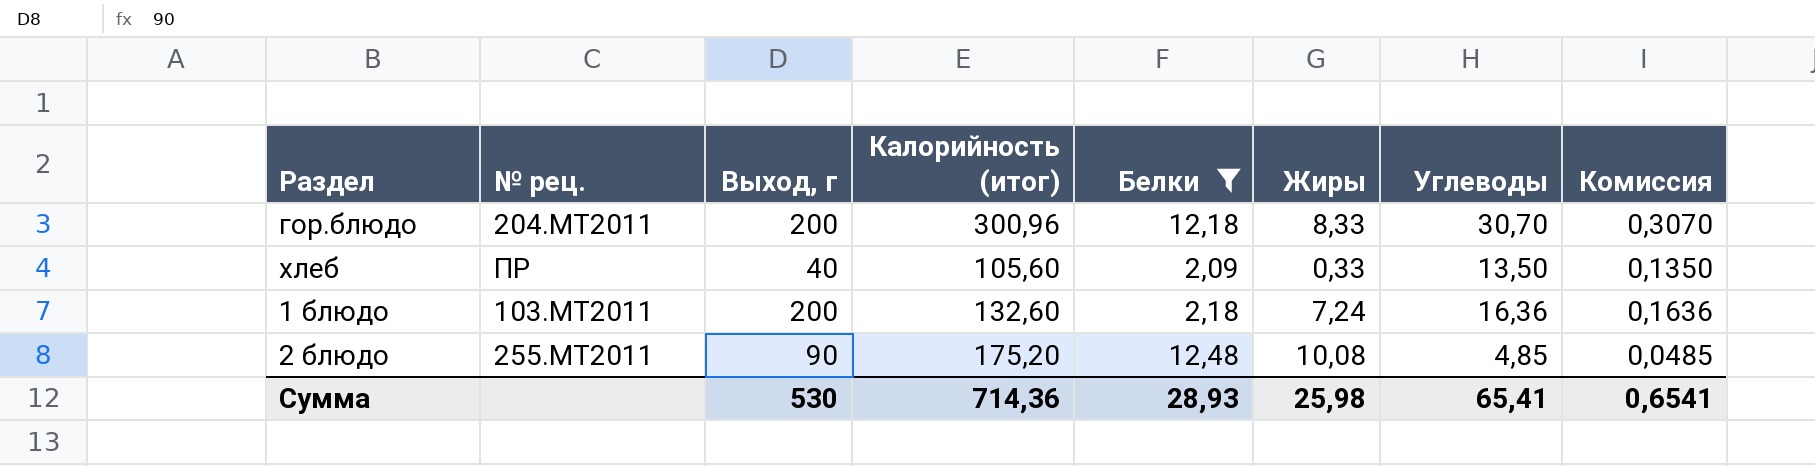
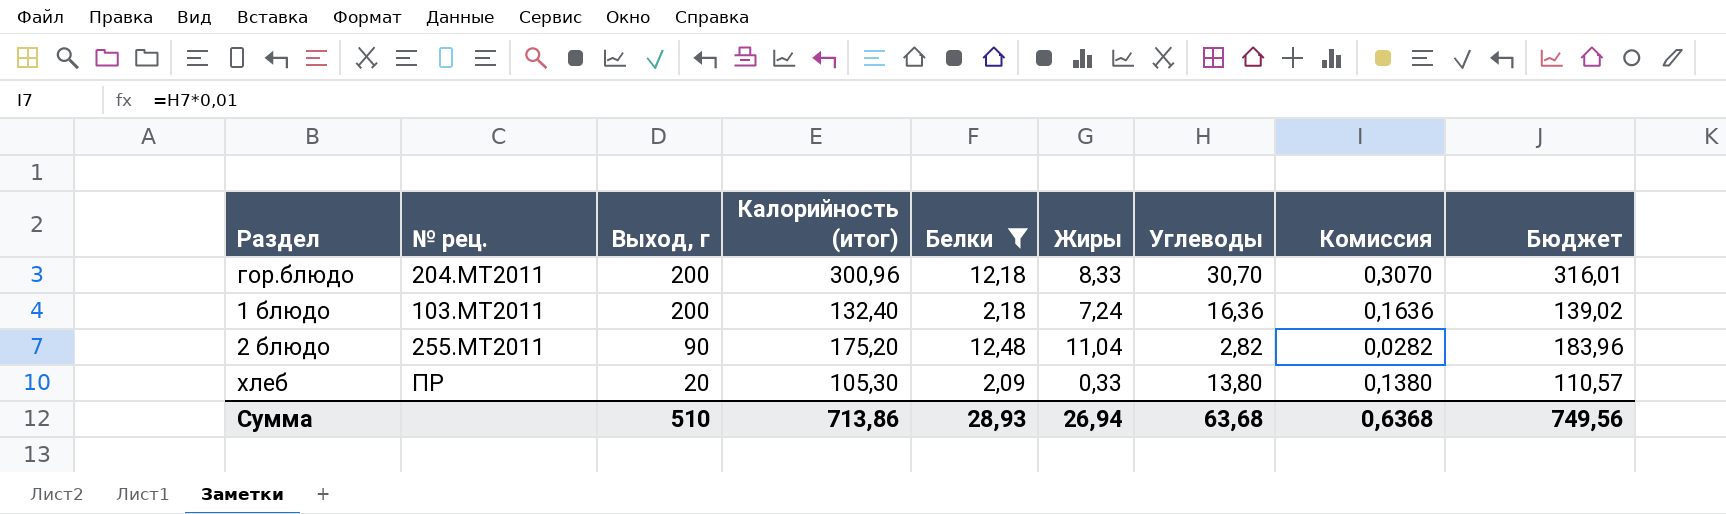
row order: none -> Выход, г descending
column Бюджет | formula: none -> [Калорийность (итог)] * 1,05
1 блюдо | Калорийность (итог): 132,60 -> 132,40
2 блюдо | Жиры: 10,08 -> 11,04
2 блюдо | Углеводы: 4,85 -> 2,82
2 блюдо | Комиссия: 0,0485 -> 0,0282
хлеб | Выход, г: 40 -> 20
хлеб | Калорийность (итог): 105,60 -> 105,30
хлеб | Углеводы: 13,50 -> 13,80
хлеб | Комиссия: 0,1350 -> 0,1380
Сумма | Выход, г: 530 -> 510
Сумма | Калорийность (итог): 714,36 -> 713,86
Сумма | Жиры: 25,98 -> 26,94
Сумма | Углеводы: 65,41 -> 63,68
Сумма | Комиссия: 0,6541 -> 0,6368

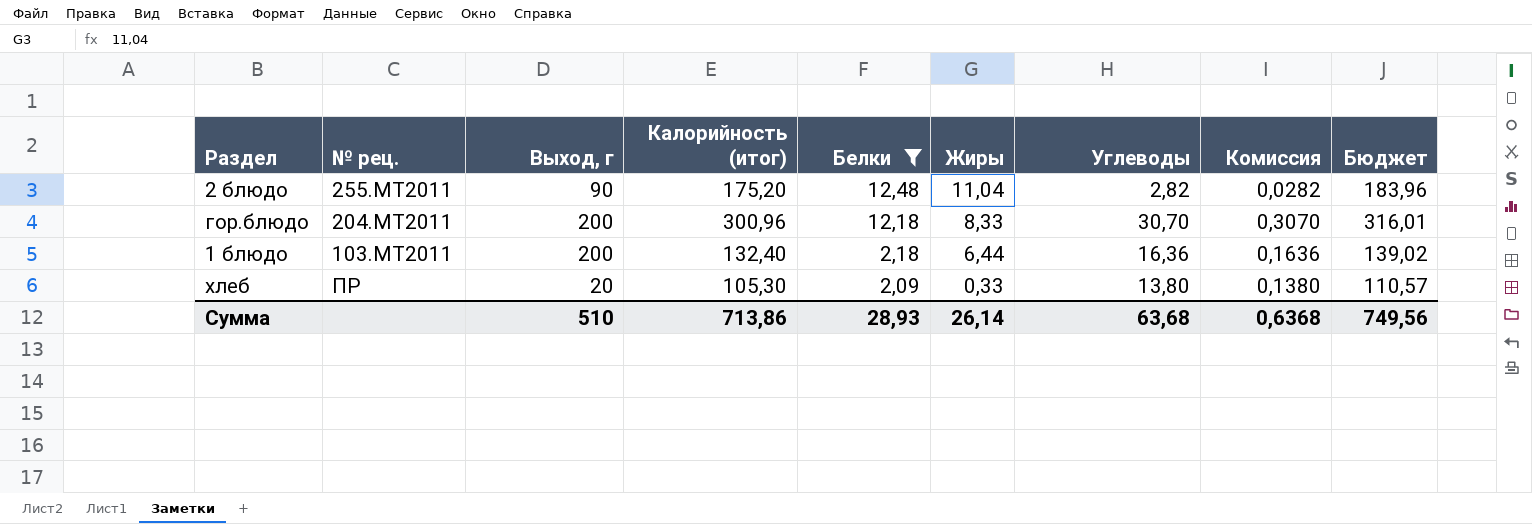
row order: Выход, г descending -> Белки descending
1 блюдо | Жиры: 7,24 -> 6,44
Сумма | Жиры: 26,94 -> 26,14

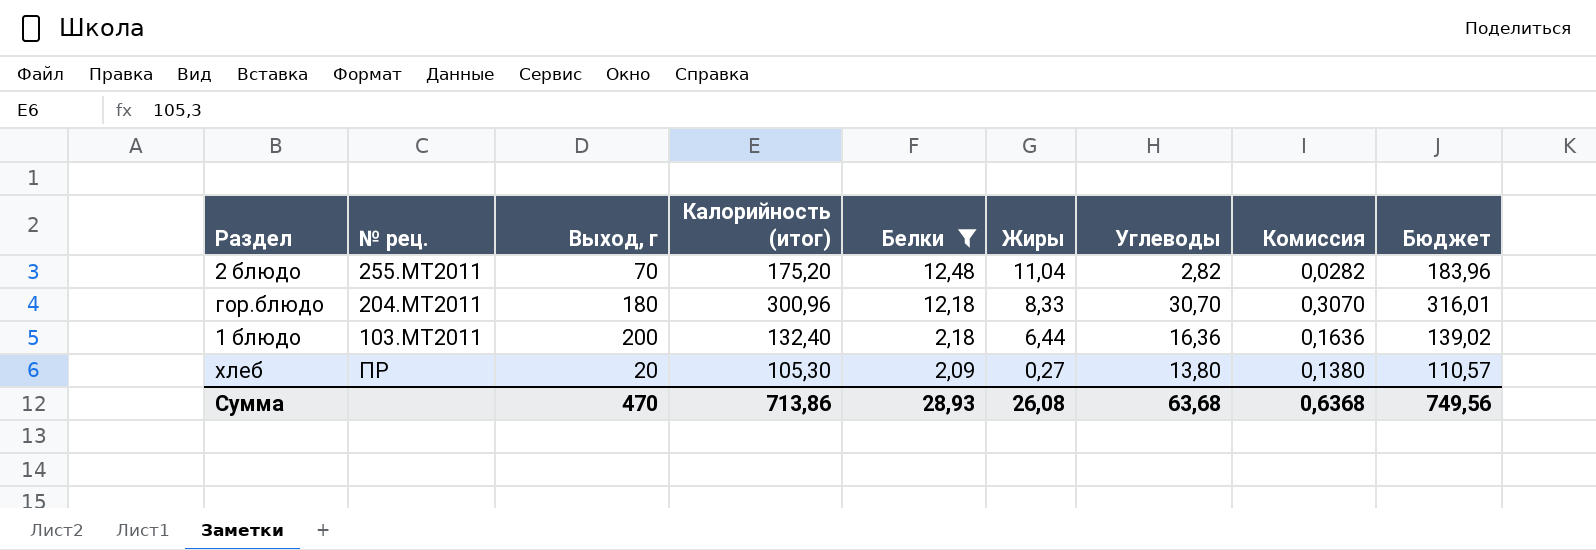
2 блюдо | Выход, г: 90 -> 70
гор.блюдо | Выход, г: 200 -> 180
хлеб | Жиры: 0,33 -> 0,27
Сумма | Выход, г: 510 -> 470
Сумма | Жиры: 26,14 -> 26,08

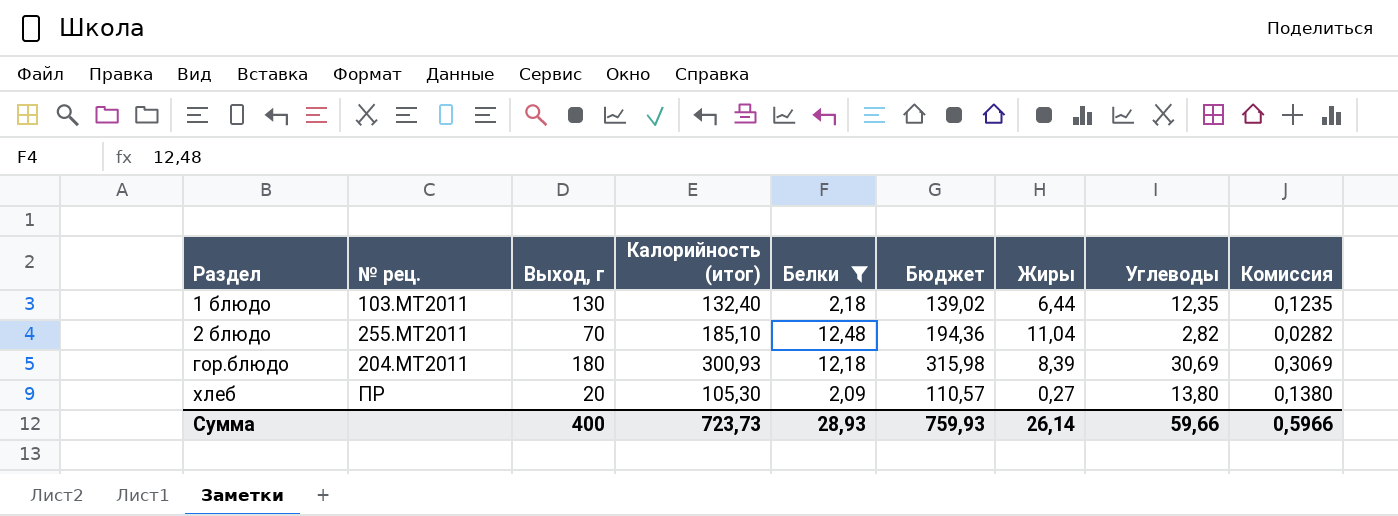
row order: Белки descending -> Раздел ascending
column Бюджет | position: 9 -> 6
1 блюдо | Выход, г: 200 -> 130
1 блюдо | Углеводы: 16,36 -> 12,35
1 блюдо | Комиссия: 0,1636 -> 0,1235
2 блюдо | Калорийность (итог): 175,20 -> 185,10
2 блюдо | Бюджет: 183,96 -> 194,36
гор.блюдо | Калорийность (итог): 300,96 -> 300,93
гор.блюдо | Бюджет: 316,01 -> 315,98
гор.блюдо | Жиры: 8,33 -> 8,39
гор.блюдо | Углеводы: 30,70 -> 30,69
гор.блюдо | Комиссия: 0,3070 -> 0,3069
Сумма | Выход, г: 470 -> 400
Сумма | Калорийность (итог): 713,86 -> 723,73
Сумма | Бюджет: 749,56 -> 759,93
Сумма | Жиры: 26,08 -> 26,14
Сумма | Углеводы: 63,68 -> 59,66
Сумма | Комиссия: 0,6368 -> 0,5966

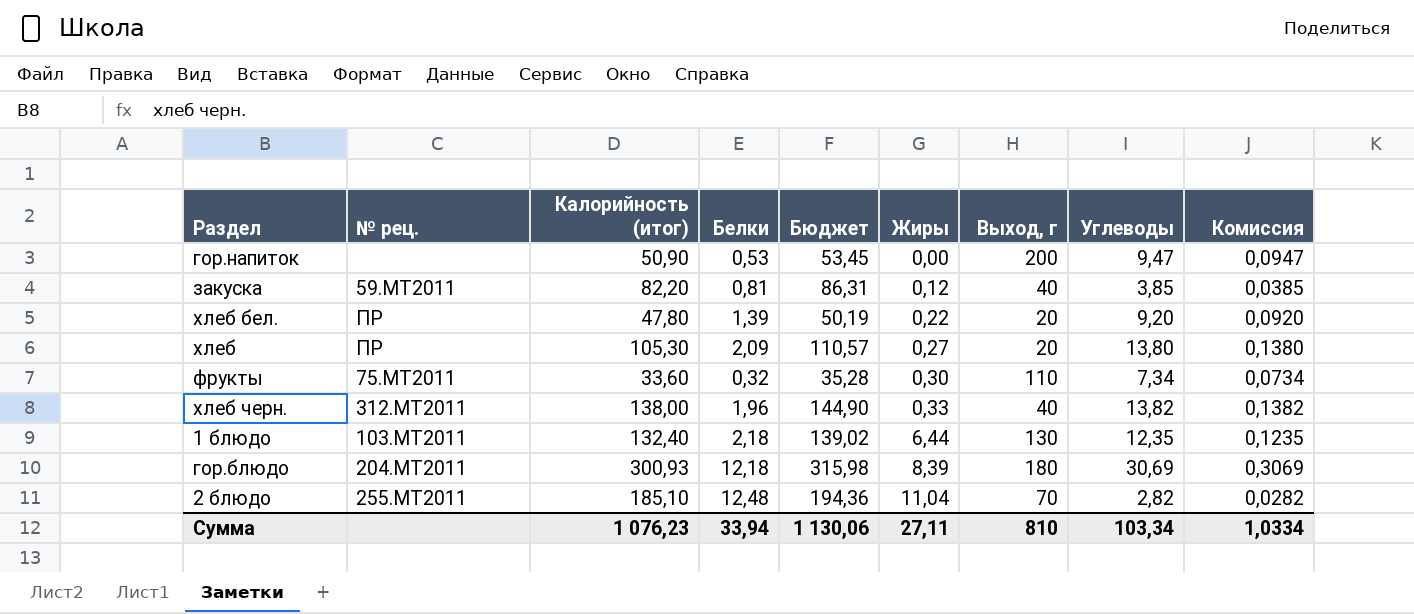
filter: Белки >= 2,09 -> none
row order: Раздел ascending -> Жиры ascending
column Выход, г | position: 3 -> 7
Сумма | Калорийность (итог): 723,73 -> 1 076,23
Сумма | Белки: 28,93 -> 33,94
Сумма | Бюджет: 759,93 -> 1 130,06
Сумма | Жиры: 26,14 -> 27,11
Сумма | Выход, г: 400 -> 810
Сумма | Углеводы: 59,66 -> 103,34
Сумма | Комиссия: 0,5966 -> 1,0334

